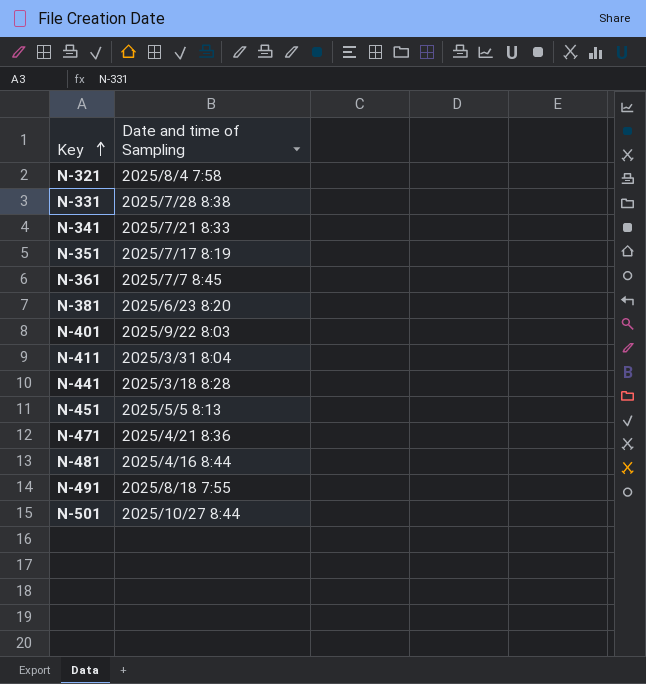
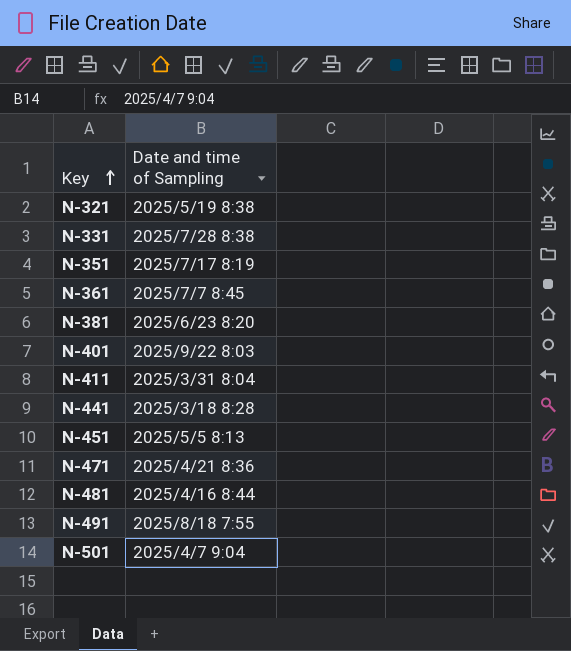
row N-341: 2025/7/21 8:33 -> none
N-321 | Date and time of Sampling: 2025/8/4 7:58 -> 2025/5/19 8:38
N-501 | Date and time of Sampling: 2025/10/27 8:44 -> 2025/4/7 9:04

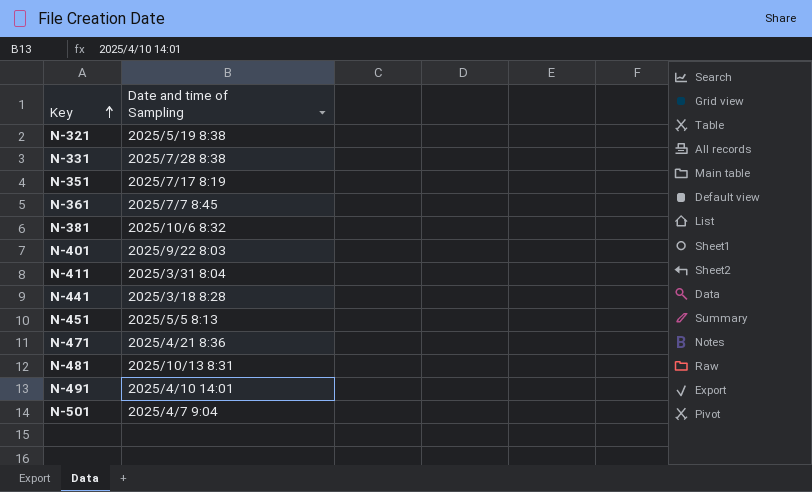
N-381 | Date and time of Sampling: 2025/6/23 8:20 -> 2025/10/6 8:32
N-481 | Date and time of Sampling: 2025/4/16 8:44 -> 2025/10/13 8:31
N-491 | Date and time of Sampling: 2025/8/18 7:55 -> 2025/4/10 14:01

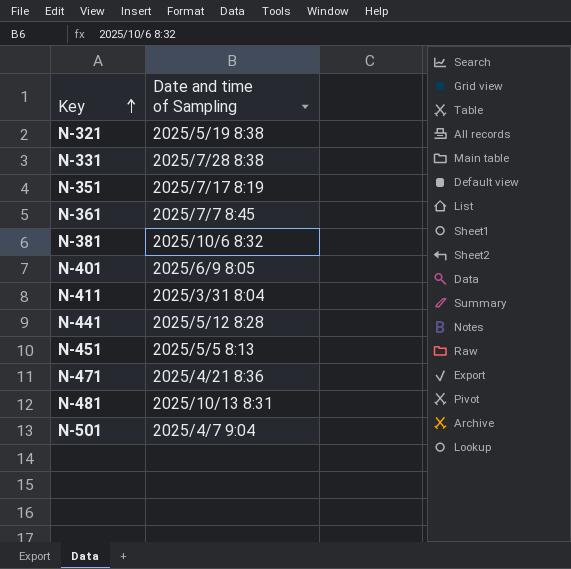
row N-491: 2025/4/10 14:01 -> none
N-401 | Date and time of Sampling: 2025/9/22 8:03 -> 2025/6/9 8:05
N-441 | Date and time of Sampling: 2025/3/18 8:28 -> 2025/5/12 8:28

